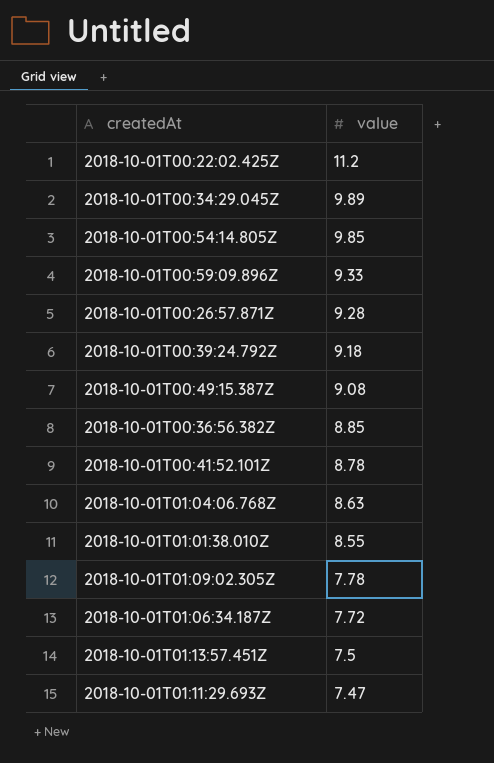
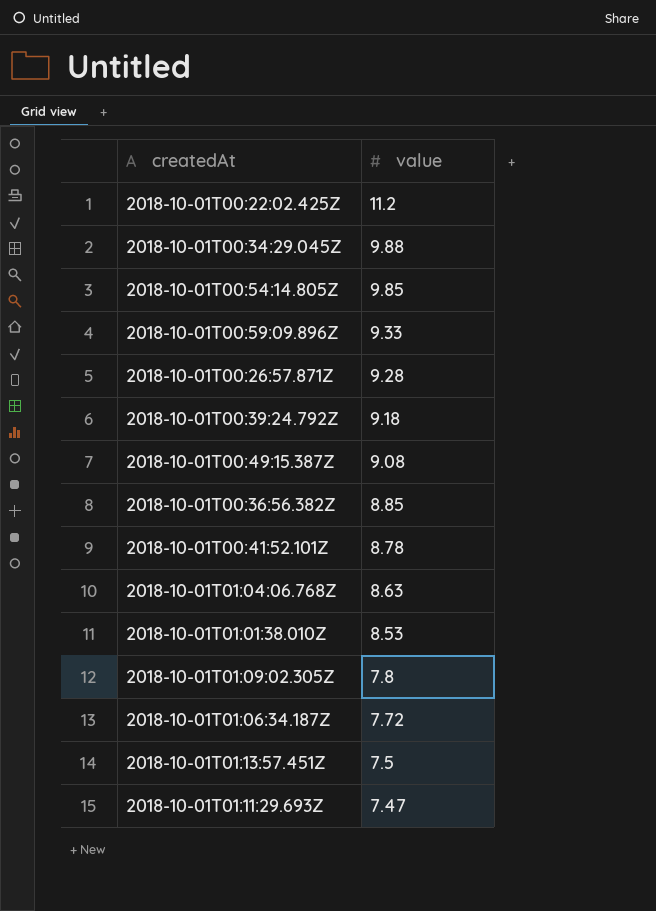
2018-10-01T00:34:29.045Z | value: 9.89 -> 9.88
2018-10-01T01:01:38.010Z | value: 8.55 -> 8.53
2018-10-01T01:09:02.305Z | value: 7.78 -> 7.8

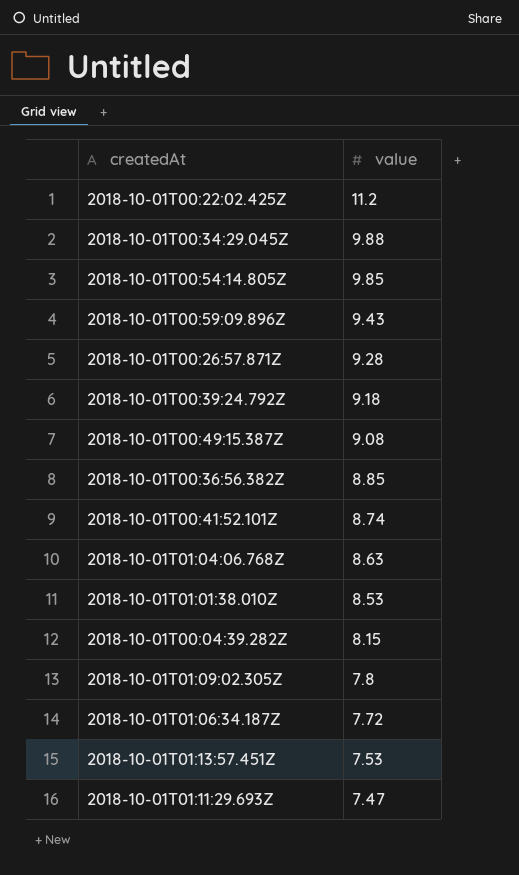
2018-10-01T00:59:09.896Z | value: 9.33 -> 9.43
2018-10-01T00:41:52.101Z | value: 8.78 -> 8.74
row 2018-10-01T00:04:39.282Z: none -> 8.15
2018-10-01T01:13:57.451Z | value: 7.5 -> 7.53

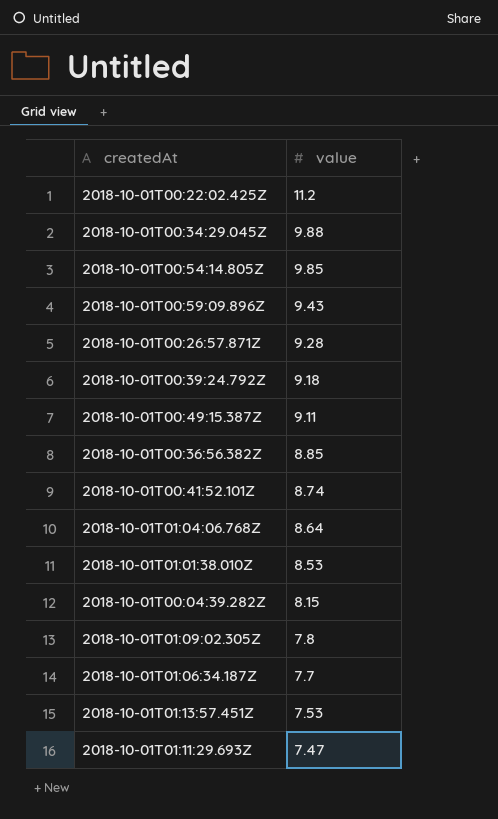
2018-10-01T00:49:15.387Z | value: 9.08 -> 9.11
2018-10-01T01:04:06.768Z | value: 8.63 -> 8.64
2018-10-01T01:06:34.187Z | value: 7.72 -> 7.7

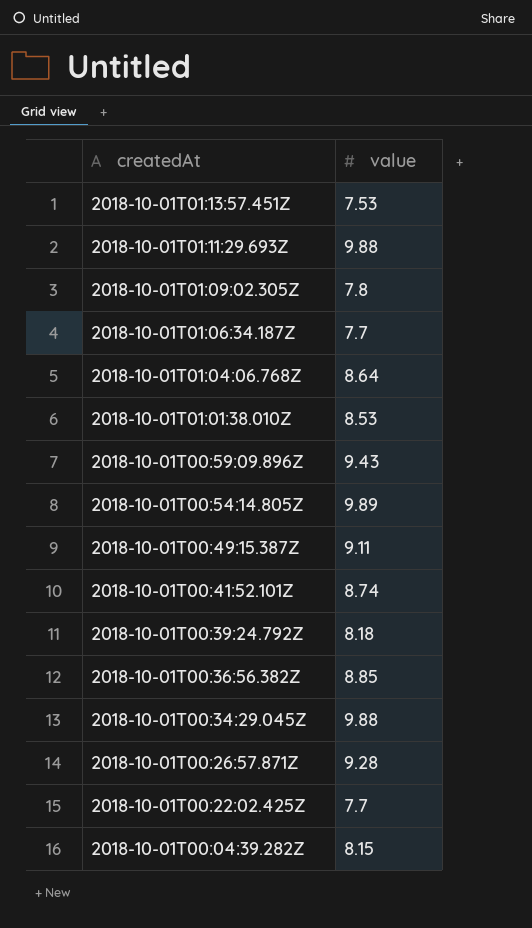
row order: value descending -> createdAt descending
2018-10-01T01:11:29.693Z | value: 7.47 -> 9.88
2018-10-01T00:54:14.805Z | value: 9.85 -> 9.89
2018-10-01T00:39:24.792Z | value: 9.18 -> 8.18
2018-10-01T00:22:02.425Z | value: 11.2 -> 7.7

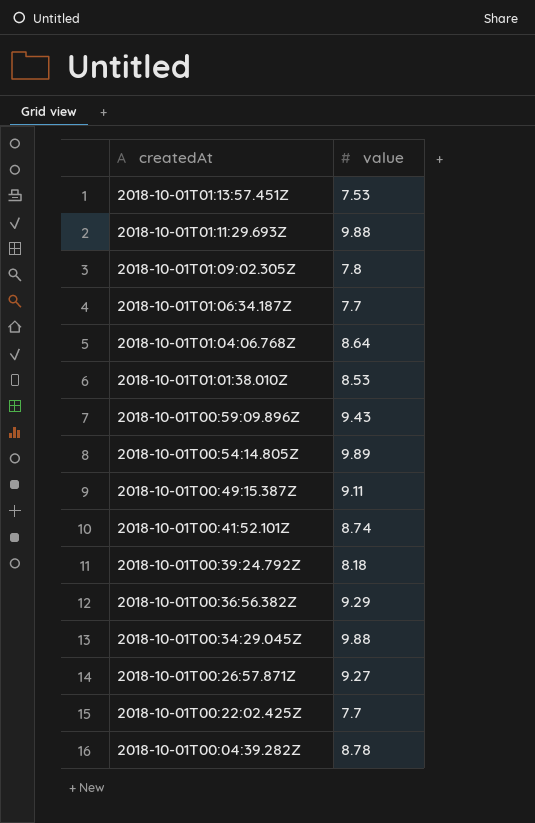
2018-10-01T00:36:56.382Z | value: 8.85 -> 9.29
2018-10-01T00:26:57.871Z | value: 9.28 -> 9.27
2018-10-01T00:04:39.282Z | value: 8.15 -> 8.78

